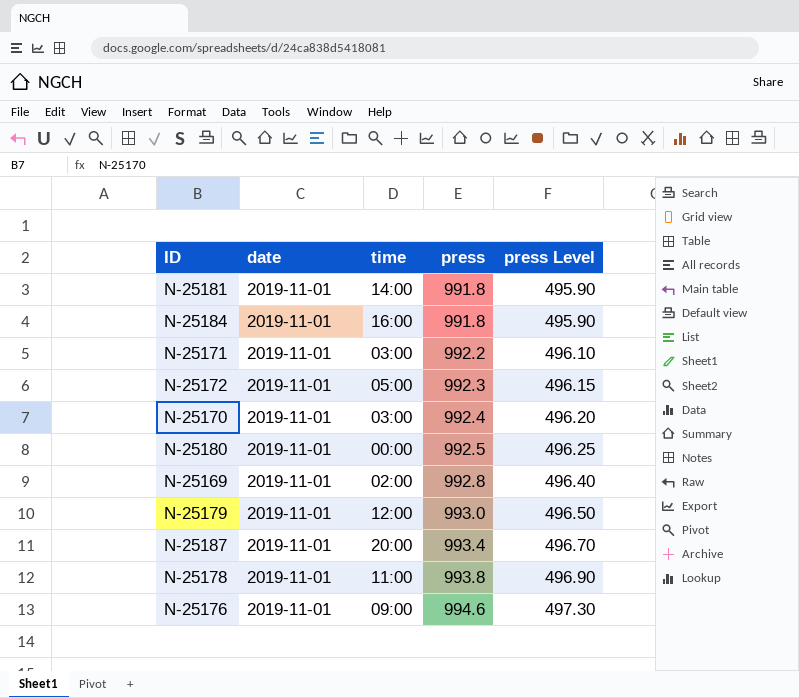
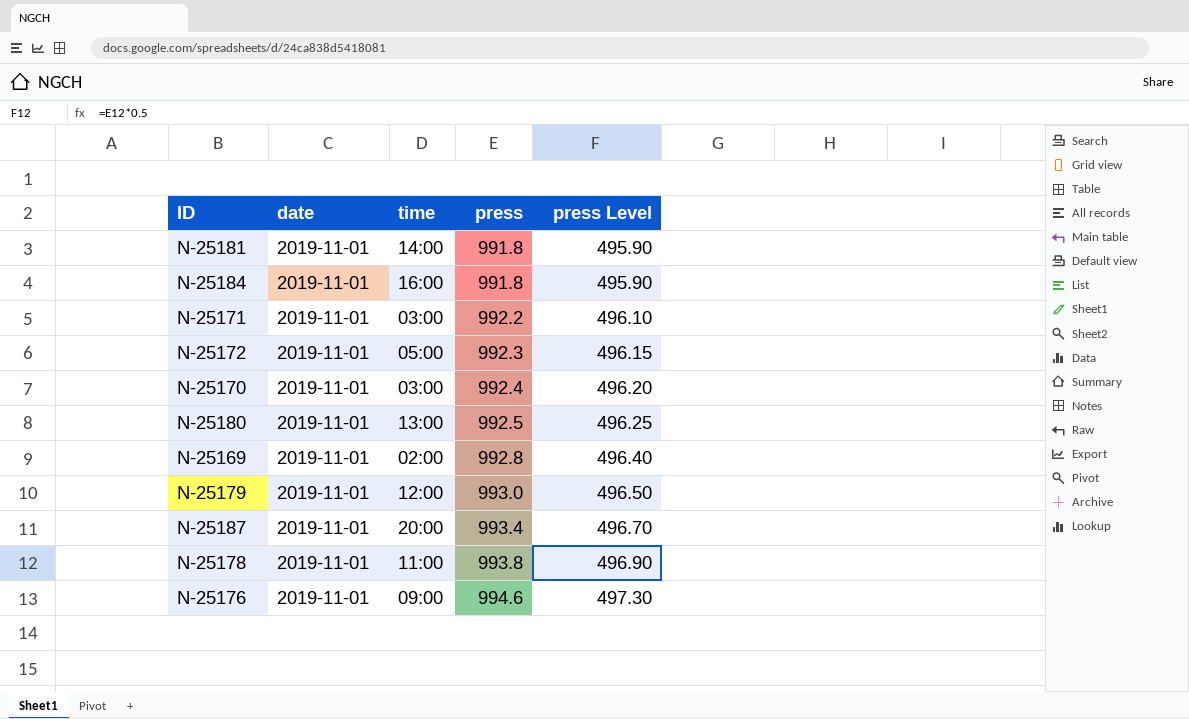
N-25180 | time: 00:00 -> 13:00

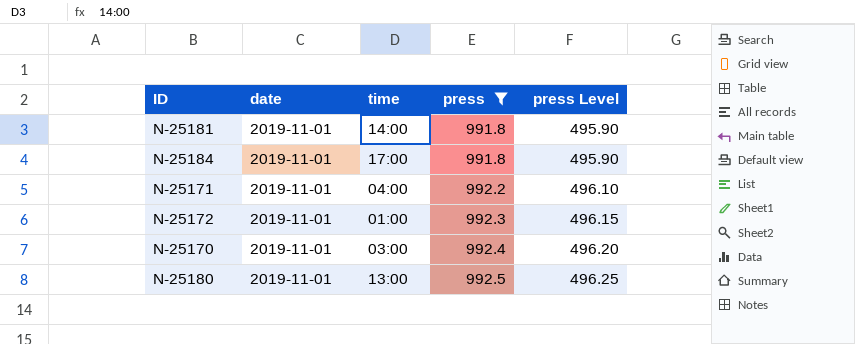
filter: none -> press <= 992.5
N-25184 | time: 16:00 -> 17:00
N-25171 | time: 03:00 -> 04:00
N-25172 | time: 05:00 -> 01:00

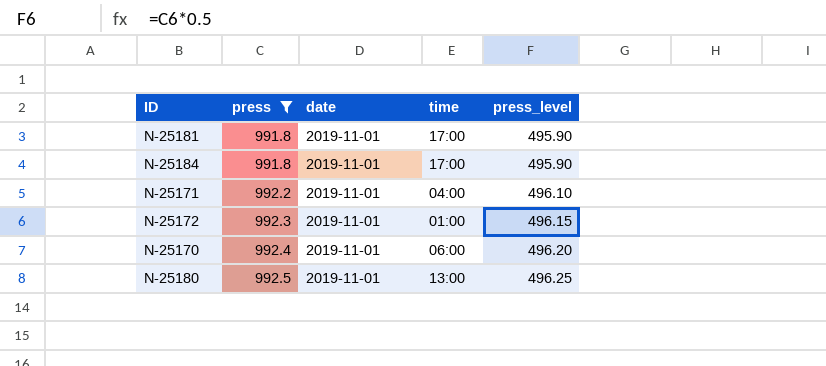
column press | position: 4 -> 2
column name: press Level -> press_level
N-25181 | time: 14:00 -> 17:00
N-25170 | time: 03:00 -> 06:00

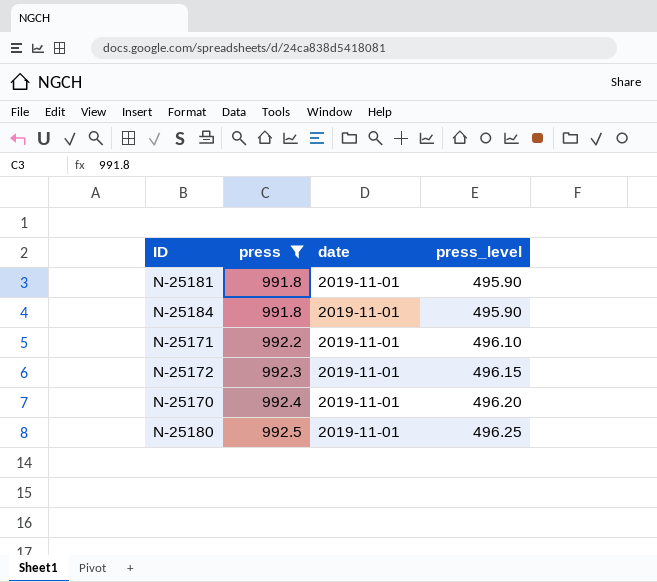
column time | position: 4 -> none

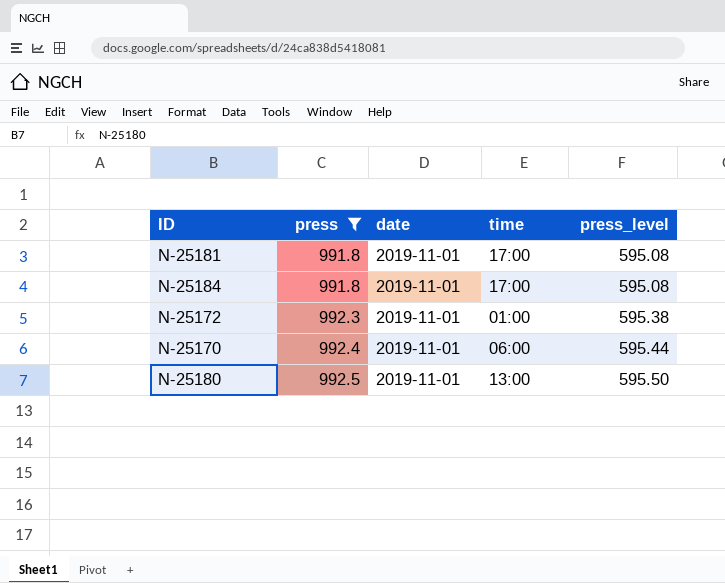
column time | position: none -> 4
column press_level | formula: [press] * 0.5 -> [press] * 0.6
row N-25171: 992.2 | 2019-11-01 | 496.10 -> none

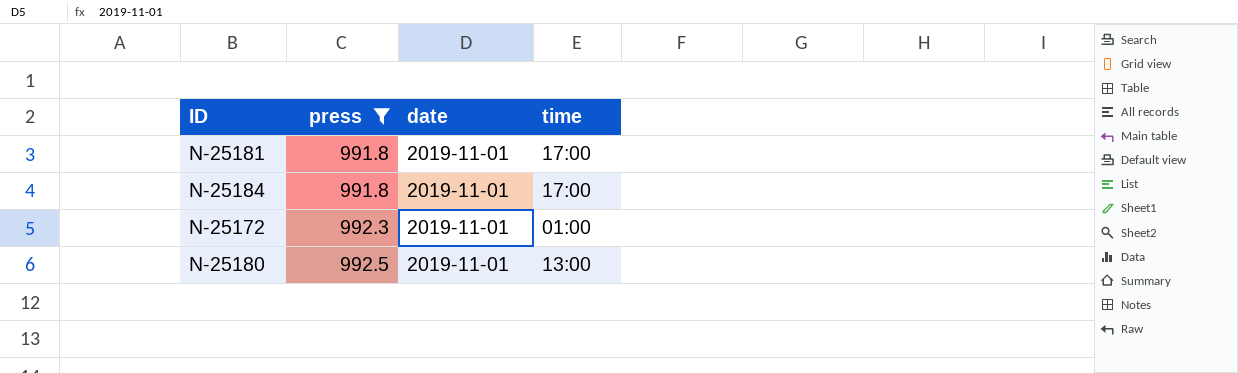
column press_level | formula: [press] * 0.6 -> none
row N-25170: 992.4 | 2019-11-01 | 06:00 | 595.44 -> none

